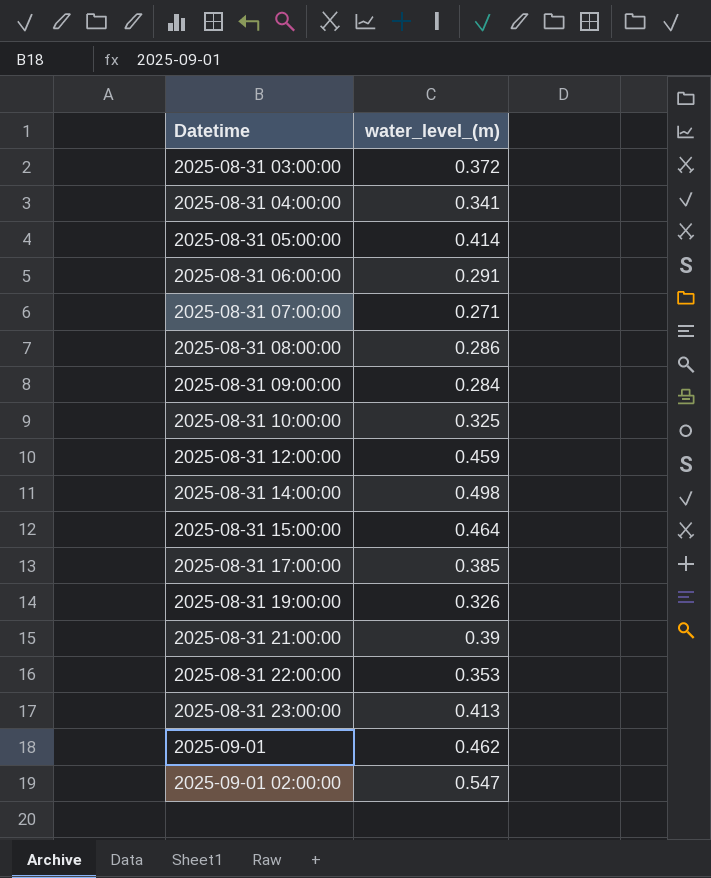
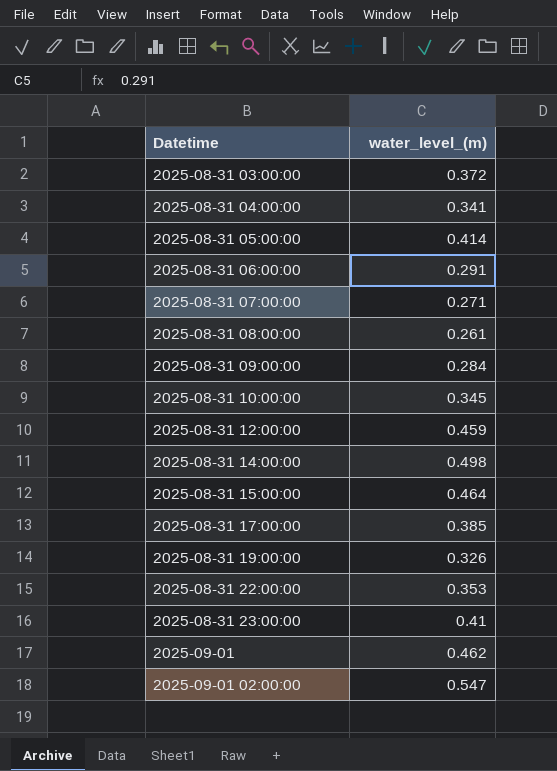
row 2025-08-31 21:00:00: 0.39 -> none
2025-08-31 08:00:00 | water_level_(m): 0.286 -> 0.261
2025-08-31 10:00:00 | water_level_(m): 0.325 -> 0.345
2025-08-31 23:00:00 | water_level_(m): 0.413 -> 0.41

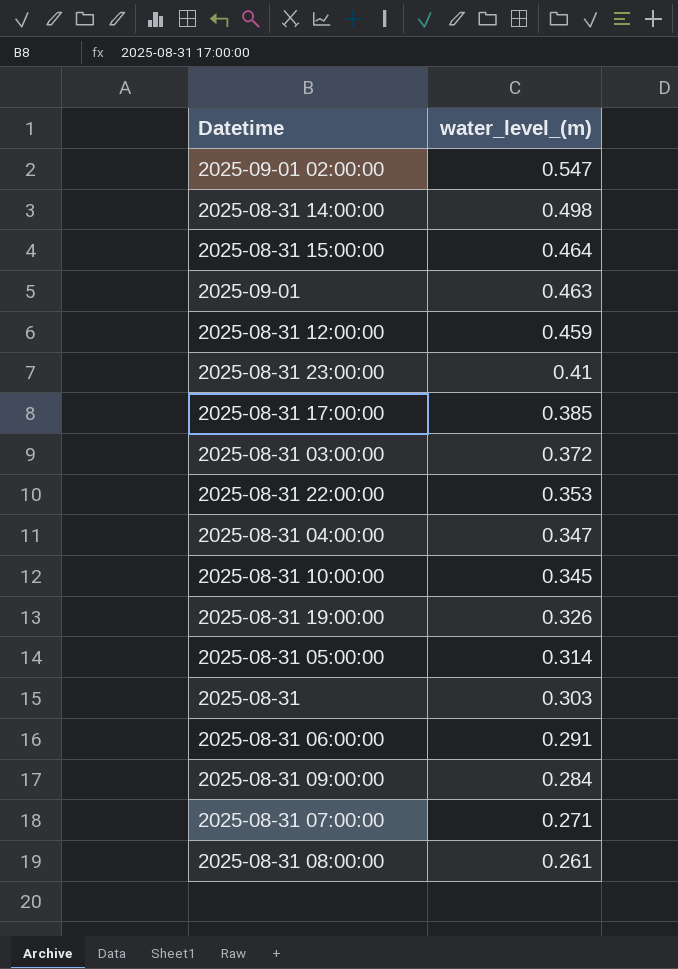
row order: Datetime ascending -> water_level_(m) descending
2025-09-01 | water_level_(m): 0.462 -> 0.463
2025-08-31 04:00:00 | water_level_(m): 0.341 -> 0.347
2025-08-31 05:00:00 | water_level_(m): 0.414 -> 0.314
row 2025-08-31: none -> 0.303

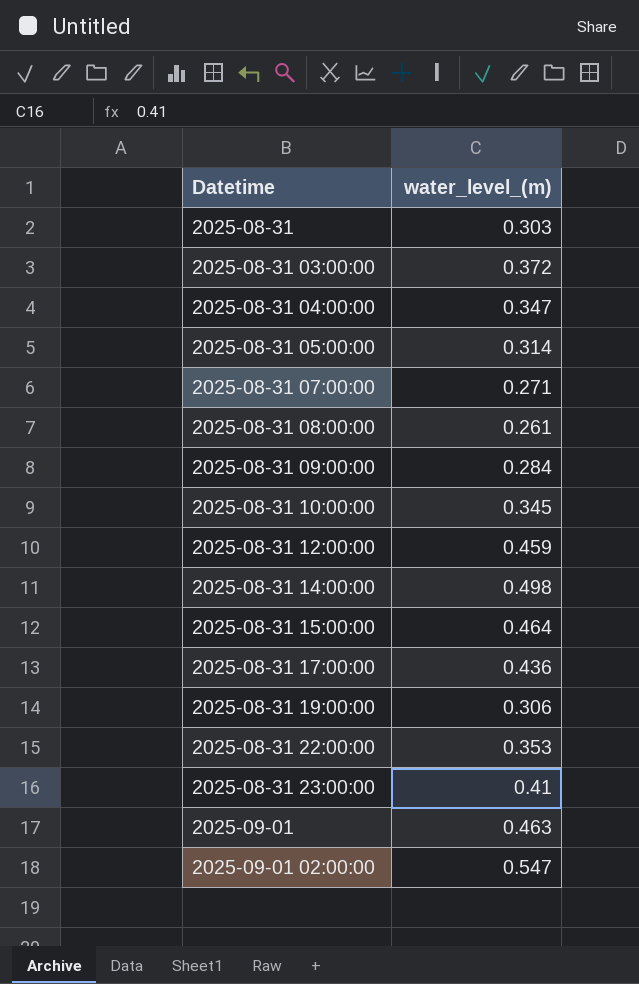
row order: water_level_(m) descending -> Datetime ascending
row 2025-08-31 06:00:00: 0.291 -> none
2025-08-31 17:00:00 | water_level_(m): 0.385 -> 0.436
2025-08-31 19:00:00 | water_level_(m): 0.326 -> 0.306

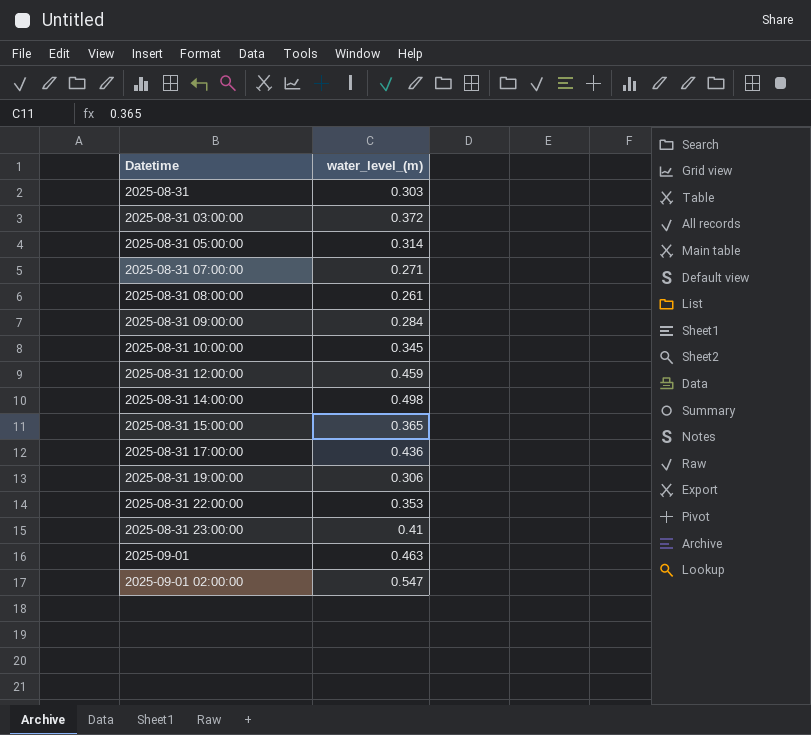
row 2025-08-31 04:00:00: 0.347 -> none
2025-08-31 15:00:00 | water_level_(m): 0.464 -> 0.365

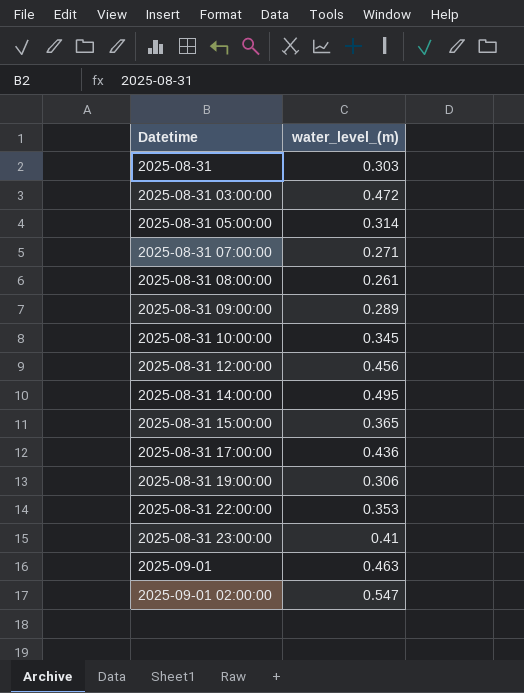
2025-08-31 03:00:00 | water_level_(m): 0.372 -> 0.472
2025-08-31 09:00:00 | water_level_(m): 0.284 -> 0.289
2025-08-31 12:00:00 | water_level_(m): 0.459 -> 0.456
2025-08-31 14:00:00 | water_level_(m): 0.498 -> 0.495

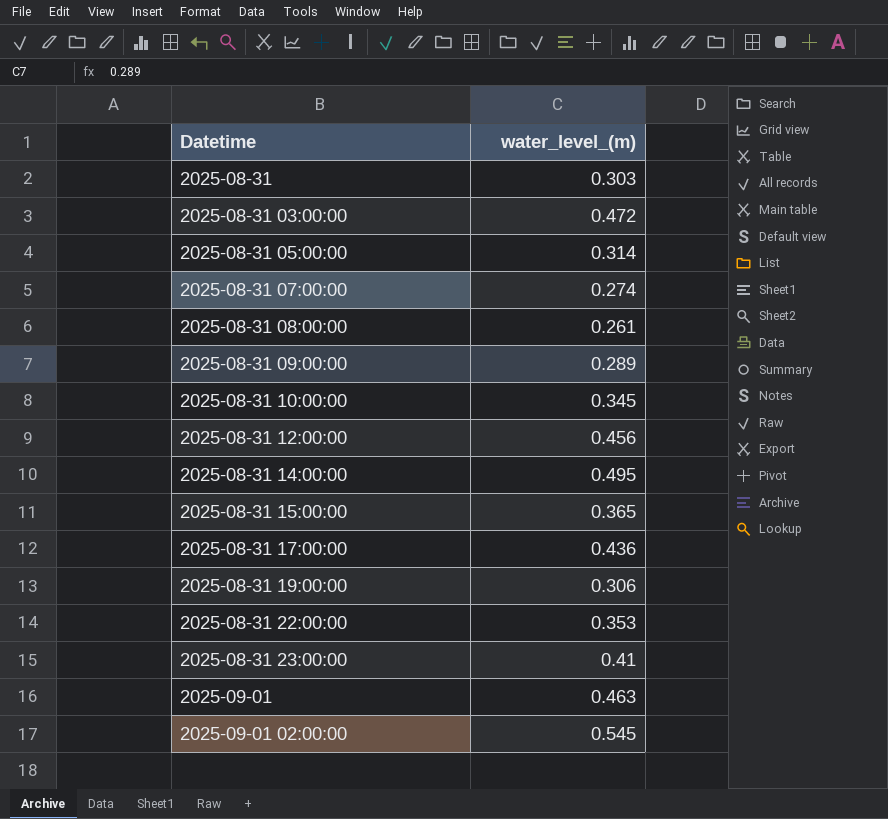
2025-08-31 07:00:00 | water_level_(m): 0.271 -> 0.274
2025-09-01 02:00:00 | water_level_(m): 0.547 -> 0.545

